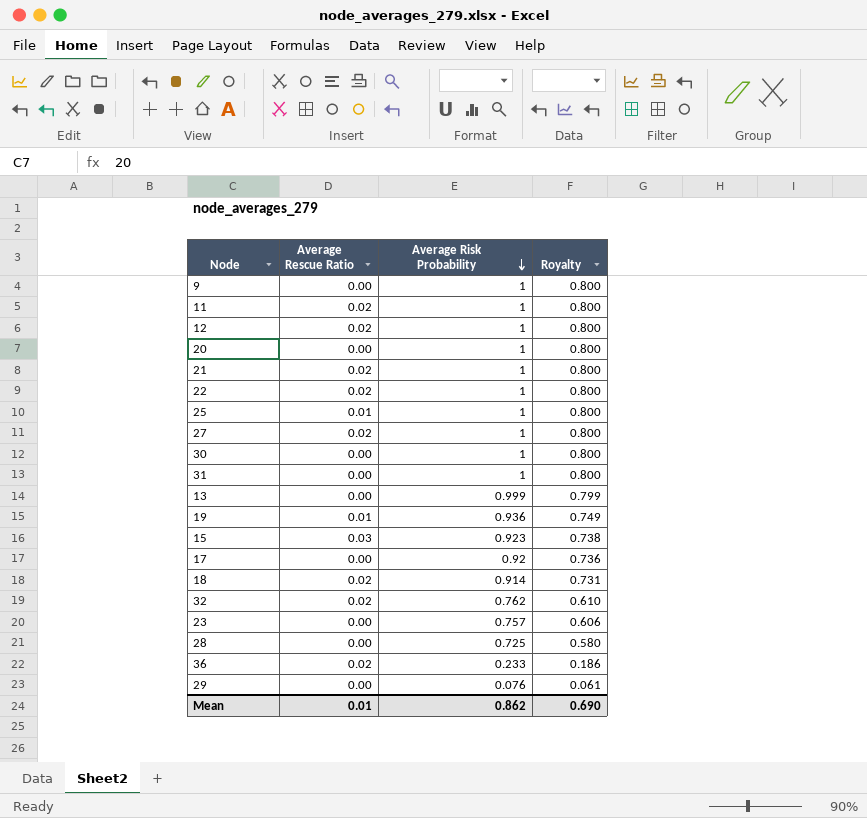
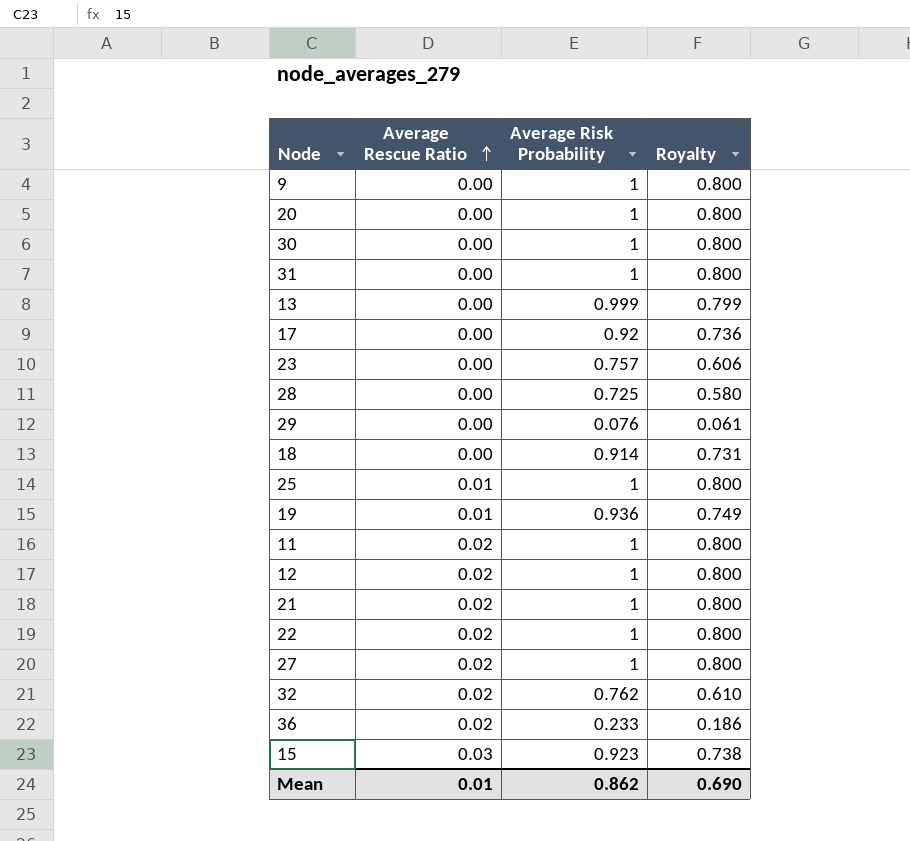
row order: Average Risk Probability descending -> Average Rescue Ratio ascending
18 | Average Rescue Ratio: 0.02 -> 0.00

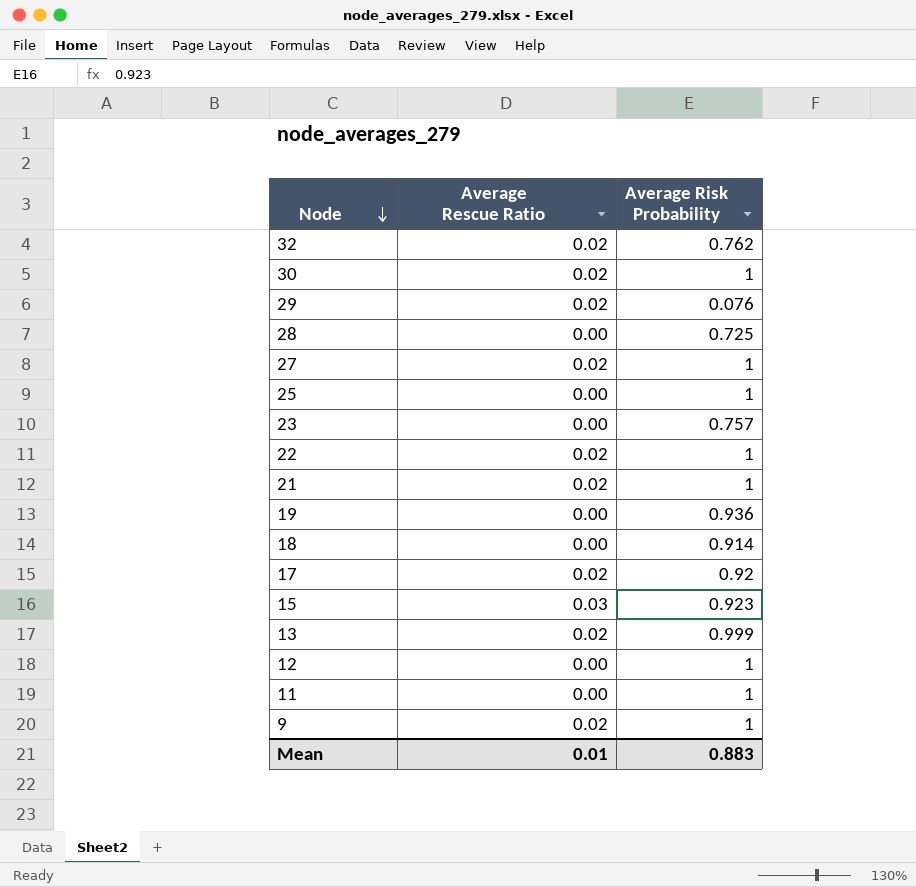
row order: Average Rescue Ratio ascending -> Node descending
column Royalty | formula: [Average Risk Probability] * 0.8 -> none
row 20: 0.00 | 1 | 0.800 -> none
row 31: 0.00 | 1 | 0.800 -> none
row 36: 0.02 | 0.233 | 0.186 -> none
30 | Average Rescue Ratio: 0.00 -> 0.02
29 | Average Rescue Ratio: 0.00 -> 0.02
25 | Average Rescue Ratio: 0.01 -> 0.00
19 | Average Rescue Ratio: 0.01 -> 0.00
17 | Average Rescue Ratio: 0.00 -> 0.02
13 | Average Rescue Ratio: 0.00 -> 0.02
12 | Average Rescue Ratio: 0.02 -> 0.00
11 | Average Rescue Ratio: 0.02 -> 0.00
9 | Average Rescue Ratio: 0.00 -> 0.02
Mean | Average Risk Probability: 0.862 -> 0.883

